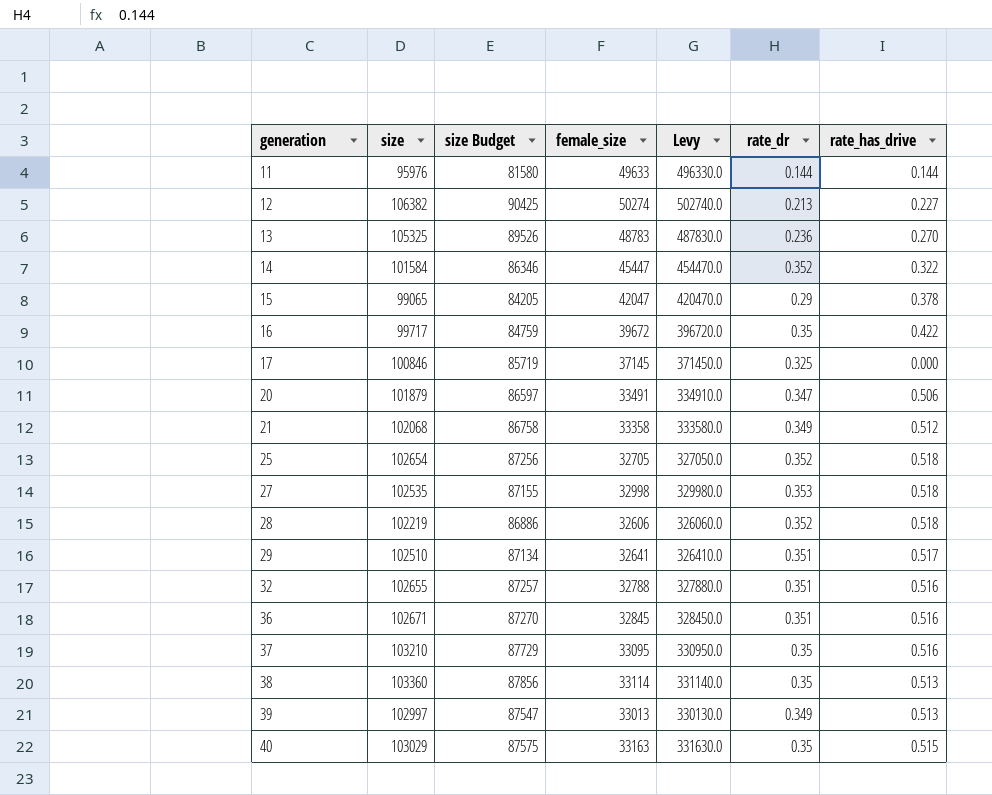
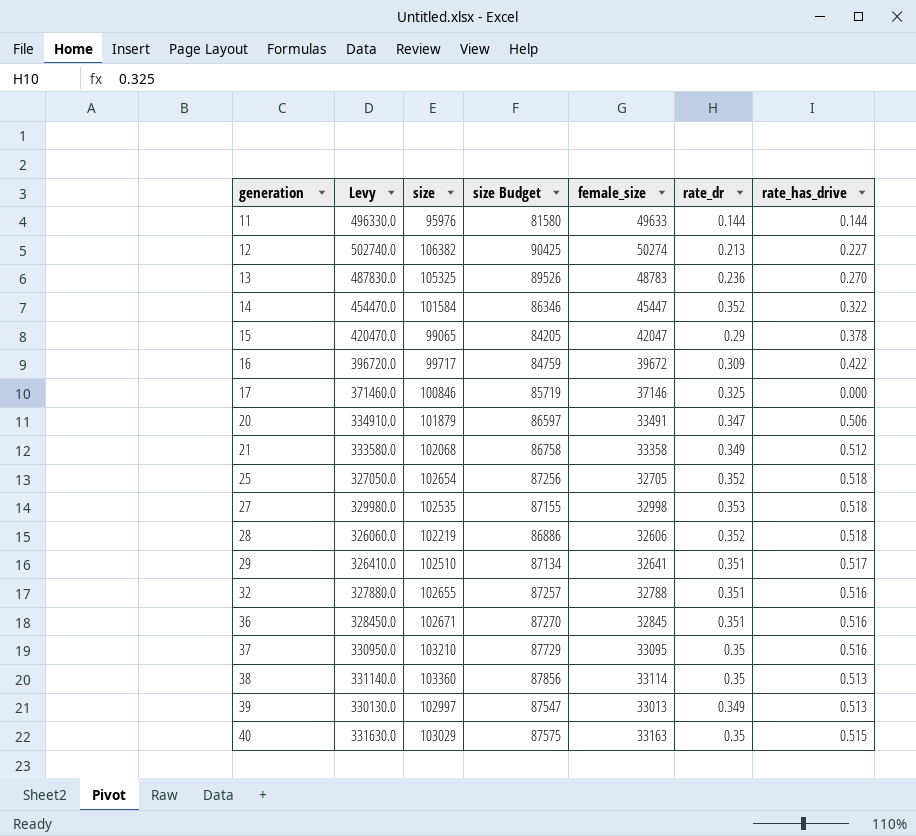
column Levy | position: 5 -> 2
16 | rate_dr: 0.35 -> 0.309
17 | Levy: 371450.0 -> 371460.0
17 | female_size: 37145 -> 37146

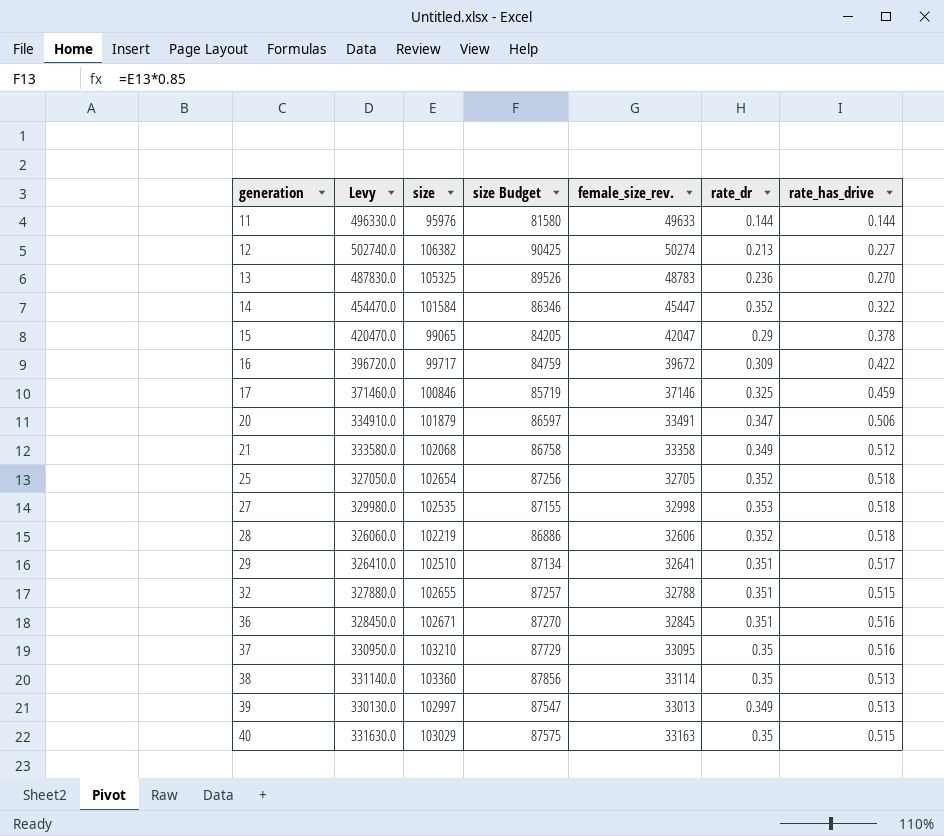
column name: female_size -> female_size_rev.
17 | rate_has_drive: 0.000 -> 0.459
32 | rate_has_drive: 0.516 -> 0.515

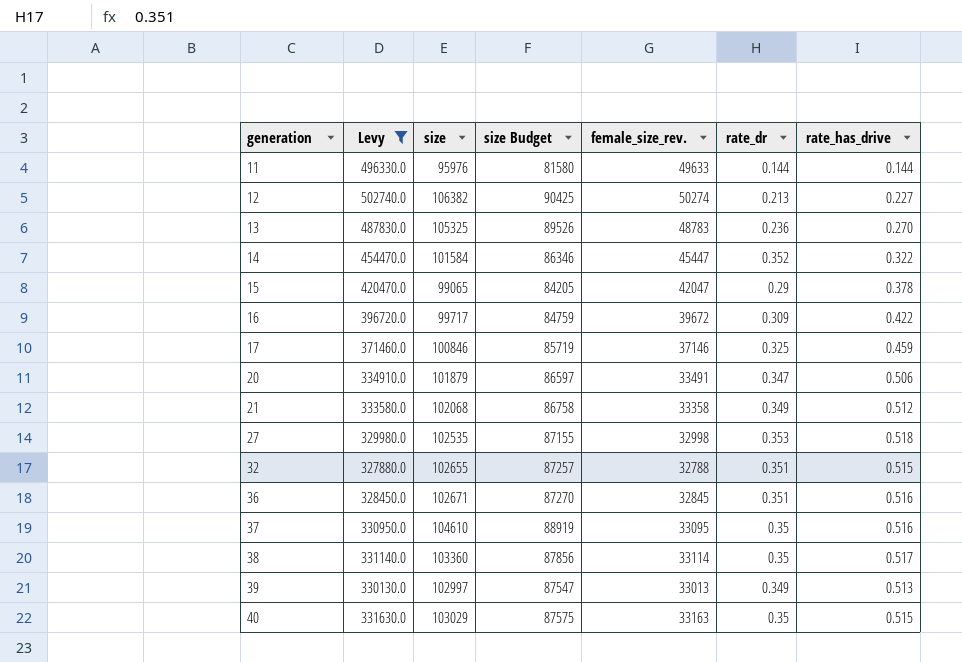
filter: none -> Levy >= 327880.0
37 | size: 103210 -> 104610
37 | size Budget: 87729 -> 88919
38 | rate_has_drive: 0.513 -> 0.517

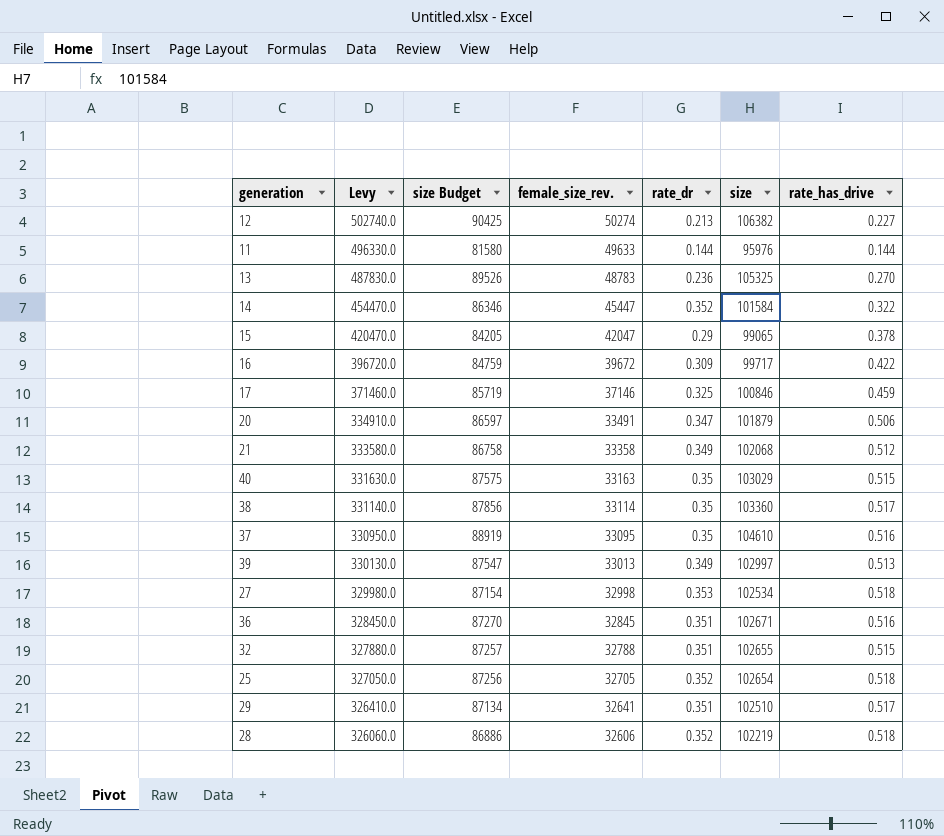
filter: Levy >= 327880.0 -> none
row order: generation ascending -> Levy descending
column size | position: 3 -> 6
27 | size Budget: 87155 -> 87154
27 | size: 102535 -> 102534

